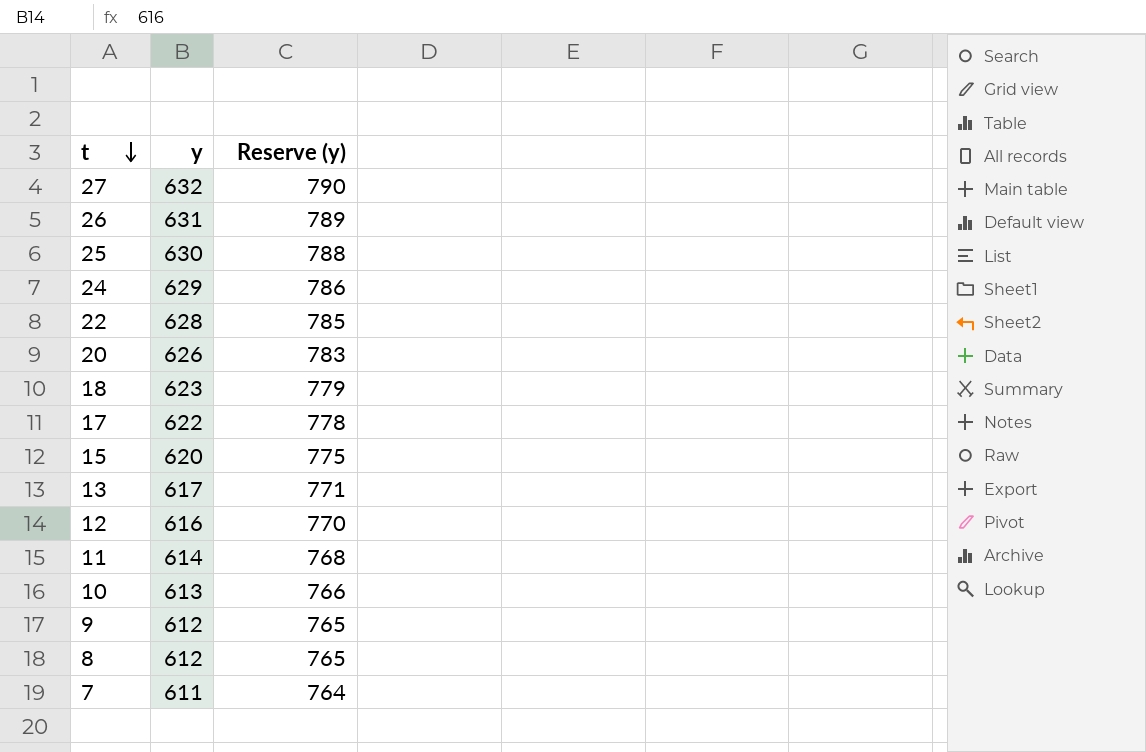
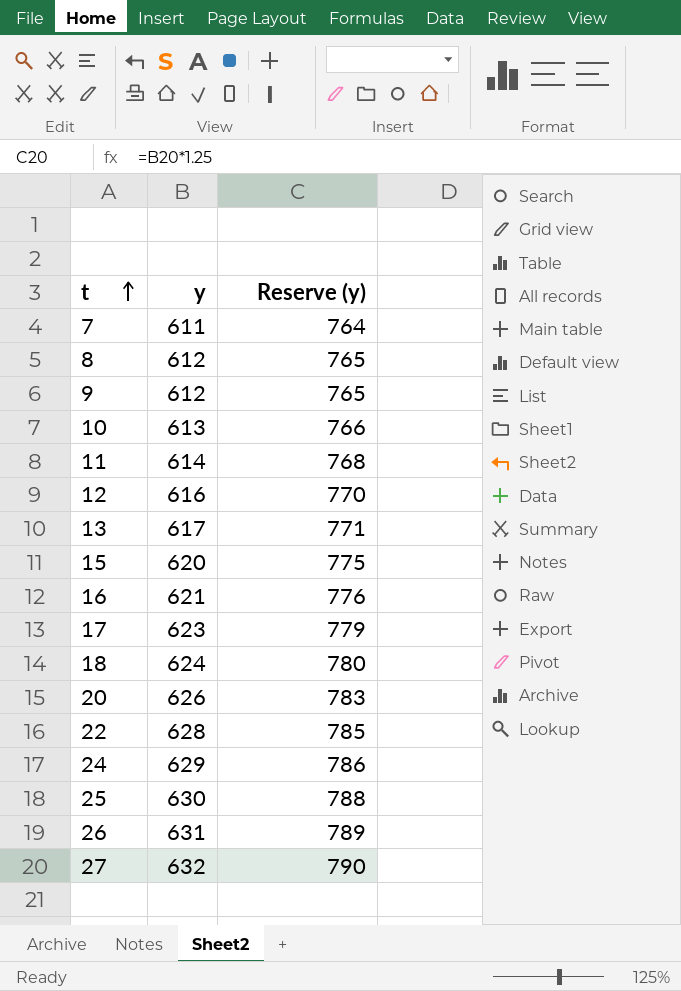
row order: t descending -> t ascending
row 16: none -> 621 | 776
17 | y: 622 -> 623
17 | Reserve (y): 778 -> 779
18 | y: 623 -> 624
18 | Reserve (y): 779 -> 780

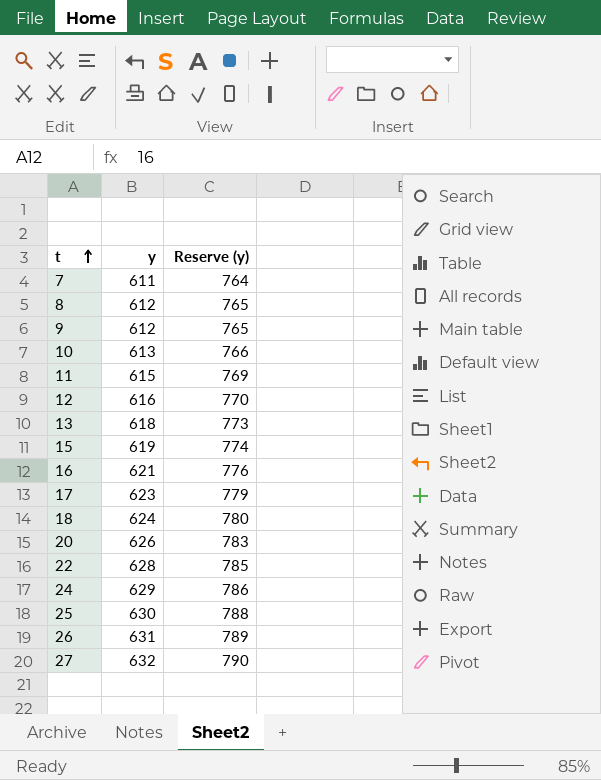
11 | y: 614 -> 615
11 | Reserve (y): 768 -> 769
13 | y: 617 -> 618
13 | Reserve (y): 771 -> 773
15 | y: 620 -> 619
15 | Reserve (y): 775 -> 774

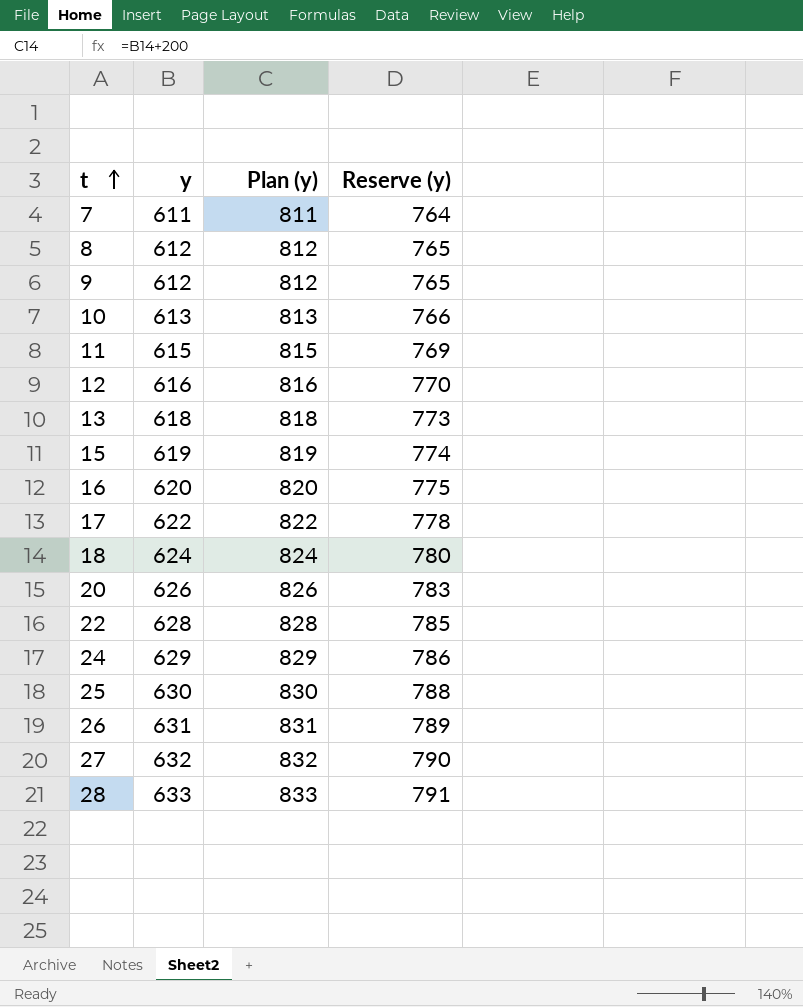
column Plan (y) | formula: none -> [y] + 200
16 | y: 621 -> 620
16 | Reserve (y): 776 -> 775
17 | y: 623 -> 622
17 | Reserve (y): 779 -> 778
row 28: none -> 633 | 833 | 791

